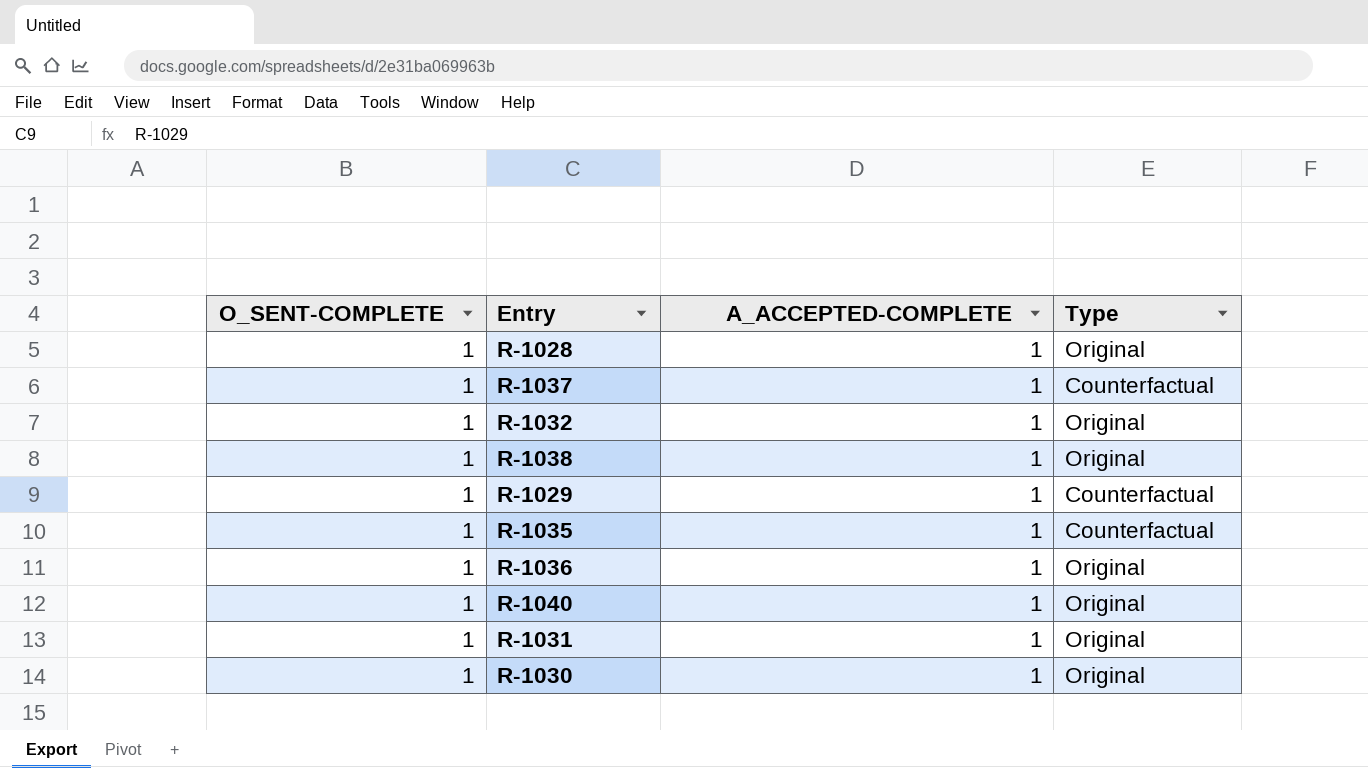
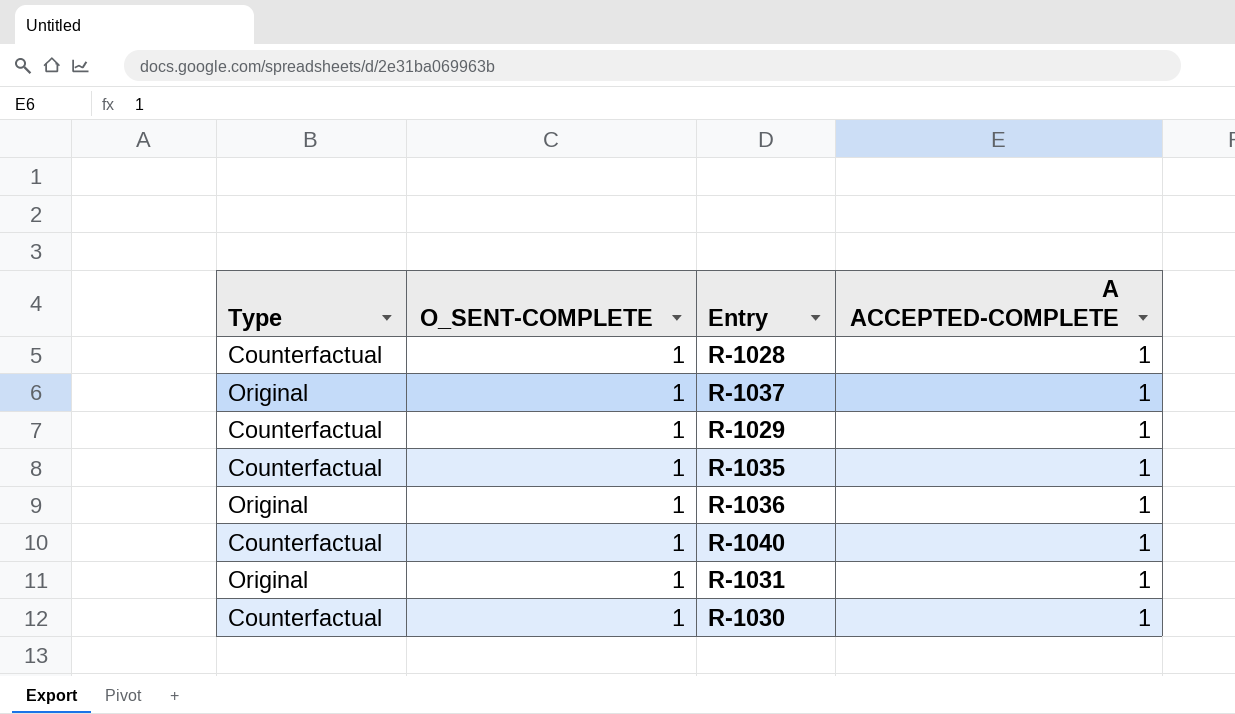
column Type | position: 4 -> 1
column name: A_ACCEPTED-COMPLETE -> A ACCEPTED-COMPLETE
row R-1032: 1 | 1 | Original -> none
row R-1038: 1 | 1 | Original -> none
R-1028 | Type: Original -> Counterfactual
R-1037 | Type: Counterfactual -> Original
R-1040 | Type: Original -> Counterfactual
R-1030 | Type: Original -> Counterfactual

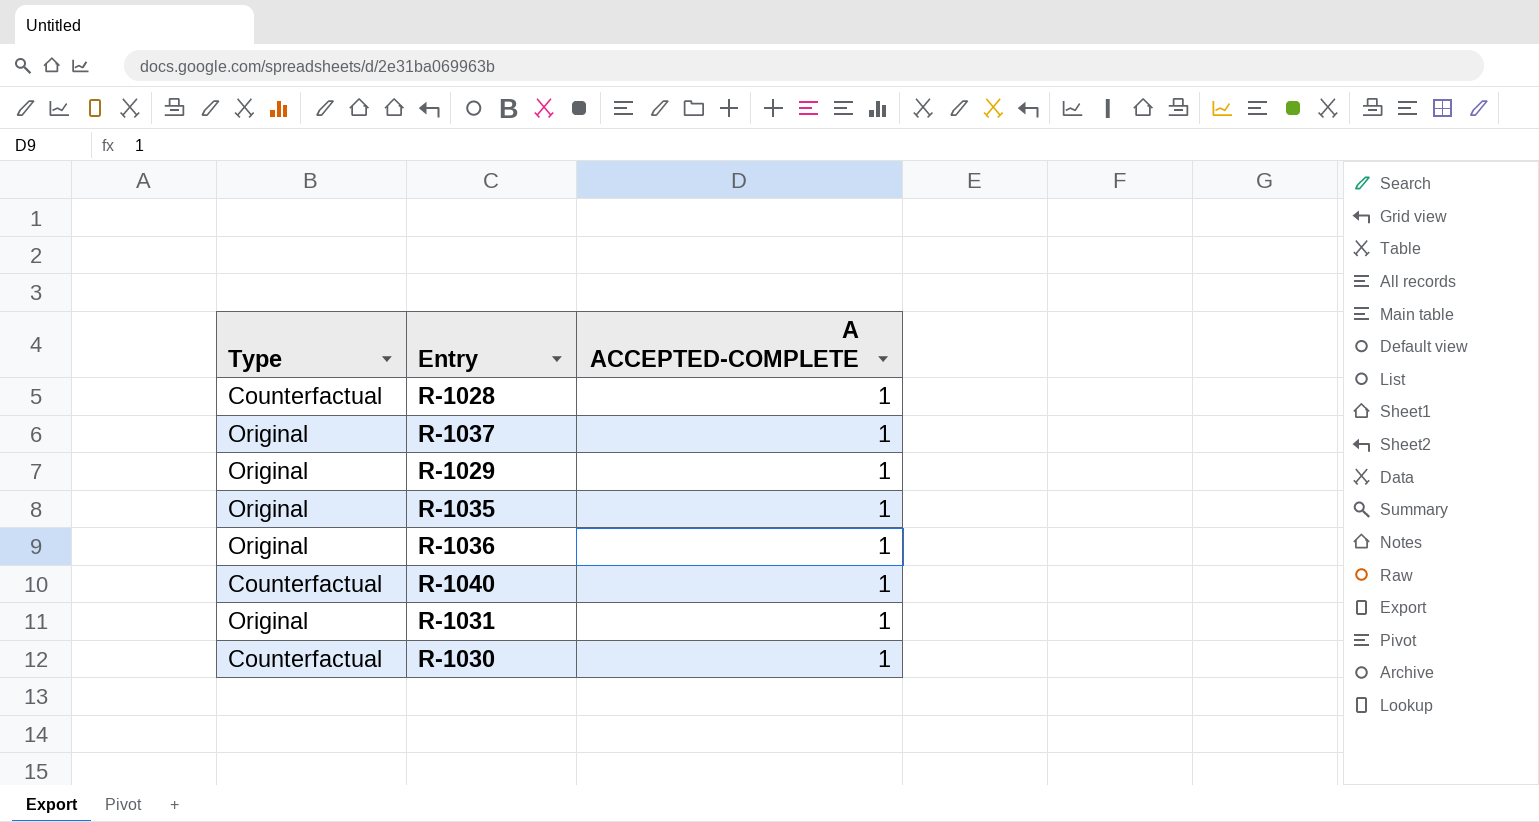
column O_SENT-COMPLETE | position: 2 -> none
R-1029 | Type: Counterfactual -> Original
R-1035 | Type: Counterfactual -> Original

